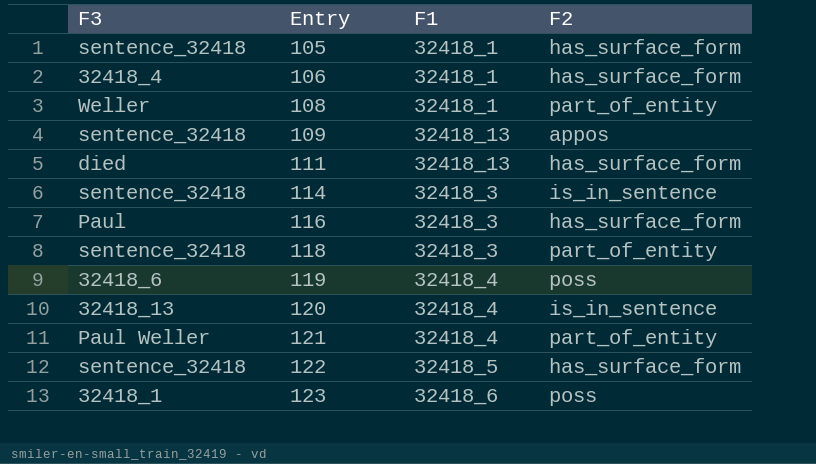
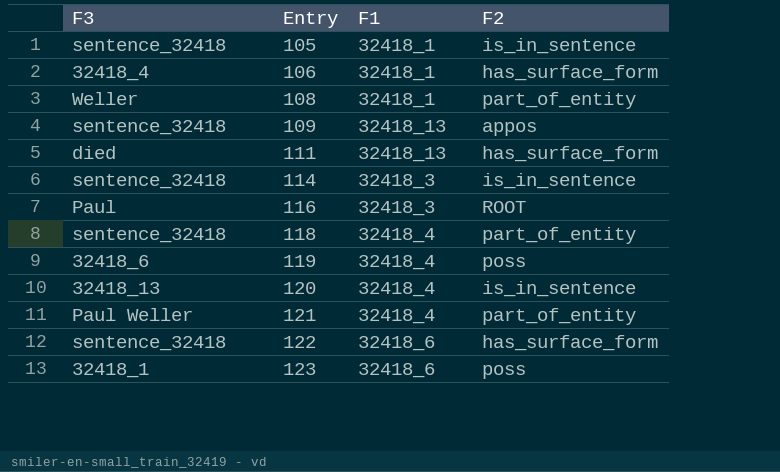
105 | F2: has_surface_form -> is_in_sentence
116 | F2: has_surface_form -> ROOT
118 | F1: 32418_3 -> 32418_4
122 | F1: 32418_5 -> 32418_6

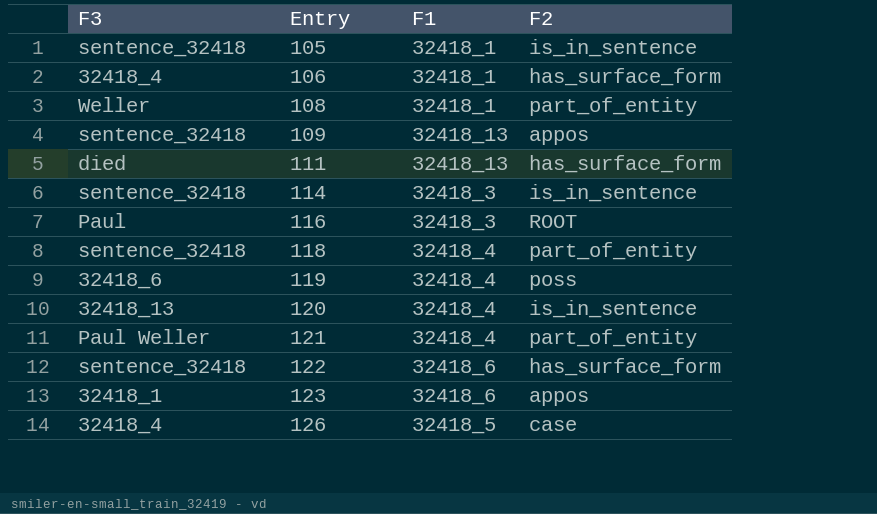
123 | F2: poss -> appos
row 126: none -> 32418_4 | 32418_5 | case

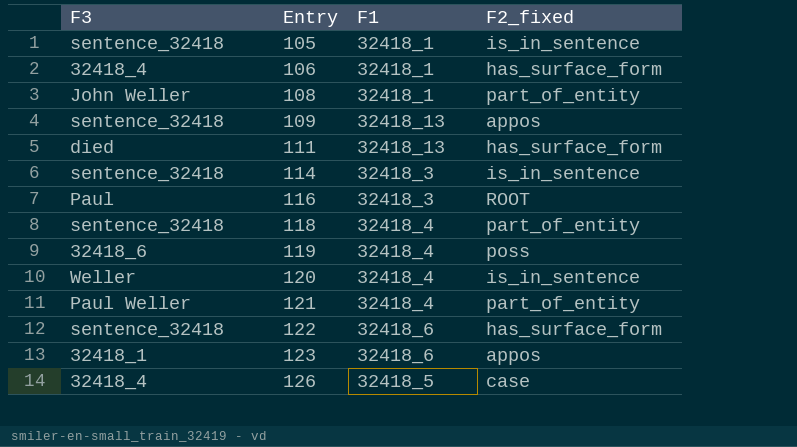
column name: F2 -> F2_fixed
108 | F3: Weller -> John Weller
120 | F3: 32418_13 -> Weller

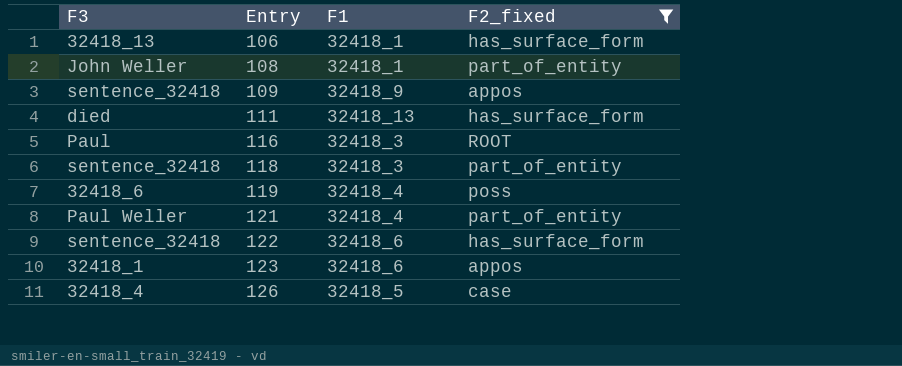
filter: none -> F2_fixed != is_in_sentence
106 | F3: 32418_4 -> 32418_13
109 | F1: 32418_13 -> 32418_9
118 | F1: 32418_4 -> 32418_3

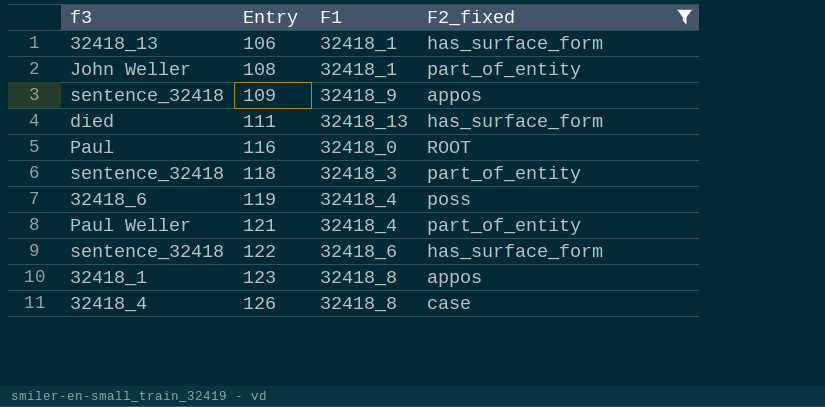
column name: F3 -> f3
116 | F1: 32418_3 -> 32418_0
123 | F1: 32418_6 -> 32418_8
126 | F1: 32418_5 -> 32418_8

